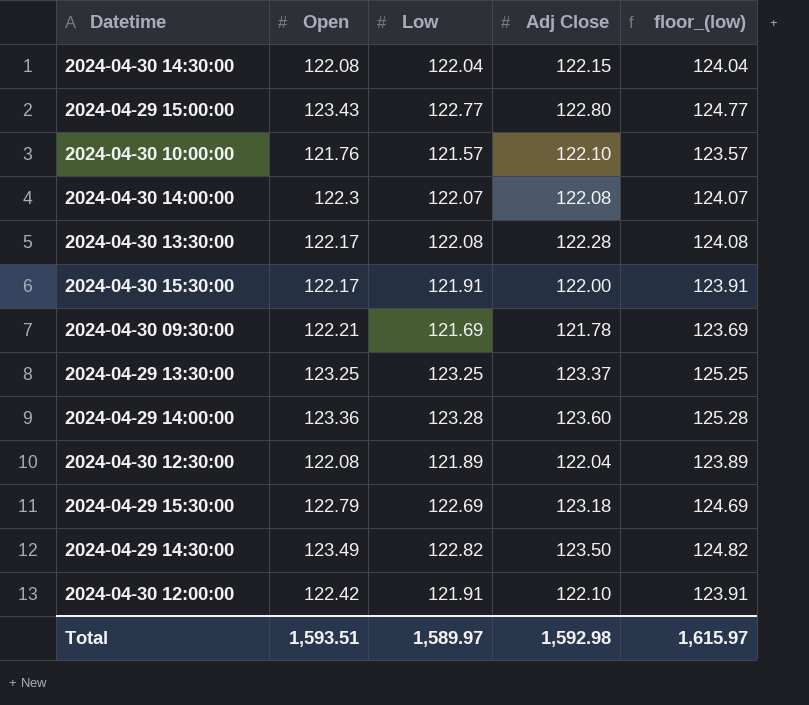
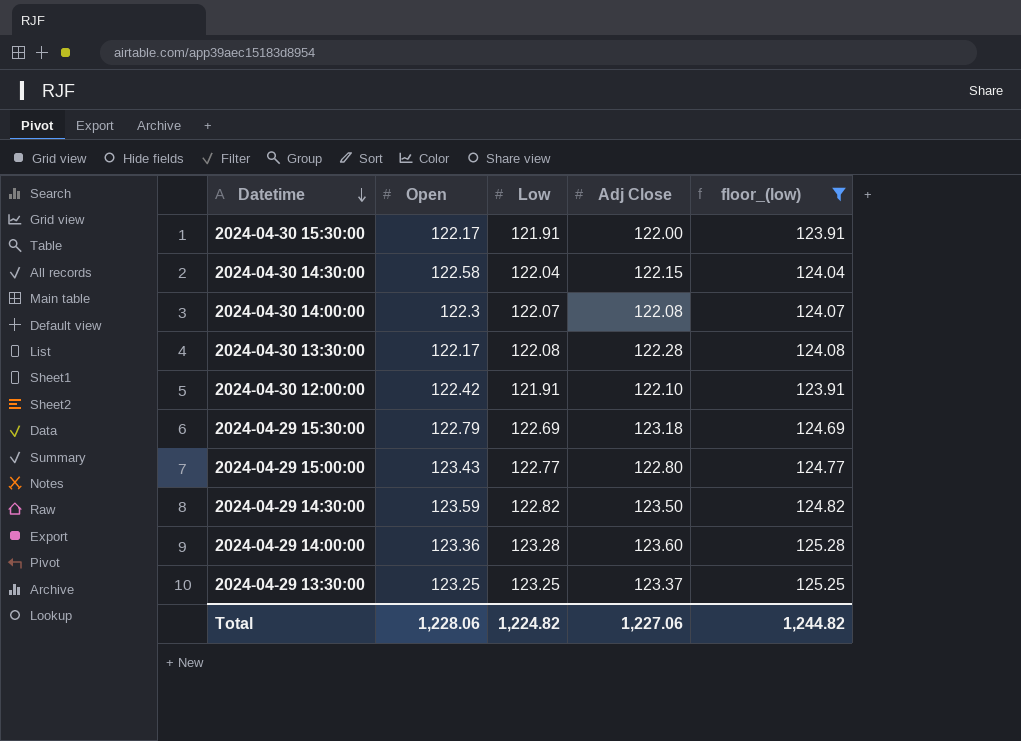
filter: none -> floor_(low) >= 123.91
row order: none -> Datetime descending
2024-04-30 14:30:00 | Open: 122.08 -> 122.58
2024-04-29 14:30:00 | Open: 123.49 -> 123.59
Total | Open: 1,593.51 -> 1,228.06
Total | Low: 1,589.97 -> 1,224.82
Total | Adj Close: 1,592.98 -> 1,227.06
Total | floor_(low): 1,615.97 -> 1,244.82

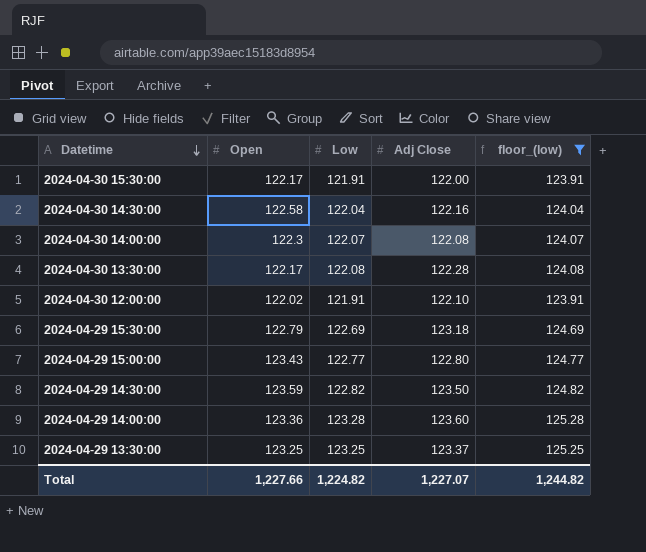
2024-04-30 14:30:00 | Adj Close: 122.15 -> 122.16
2024-04-30 12:00:00 | Open: 122.42 -> 122.02
Total | Open: 1,228.06 -> 1,227.66
Total | Adj Close: 1,227.06 -> 1,227.07

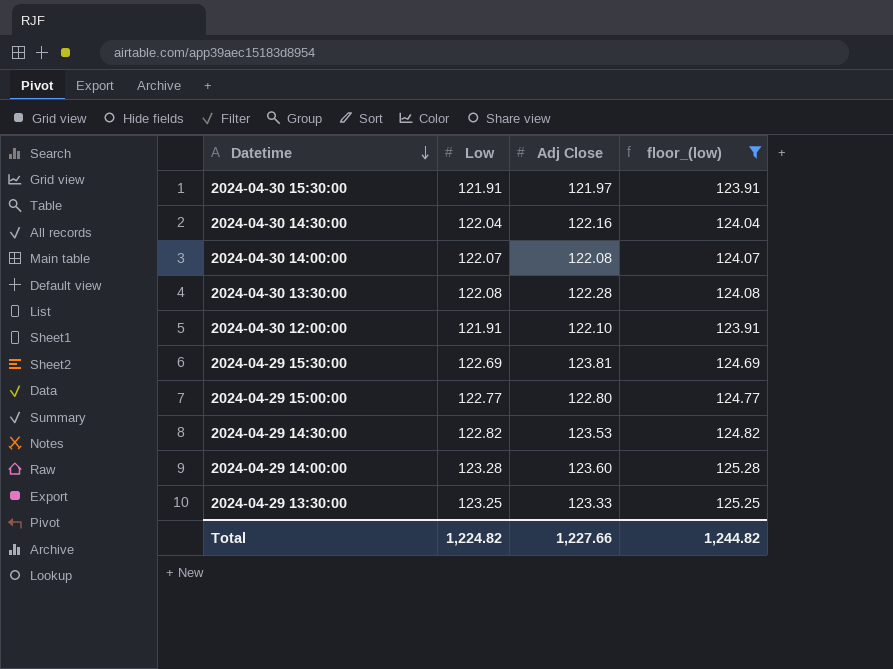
column Open | position: 2 -> none
2024-04-30 15:30:00 | Adj Close: 122.00 -> 121.97
2024-04-29 15:30:00 | Adj Close: 123.18 -> 123.81
2024-04-29 14:30:00 | Adj Close: 123.50 -> 123.53
2024-04-29 13:30:00 | Adj Close: 123.37 -> 123.33
Total | Adj Close: 1,227.07 -> 1,227.66

